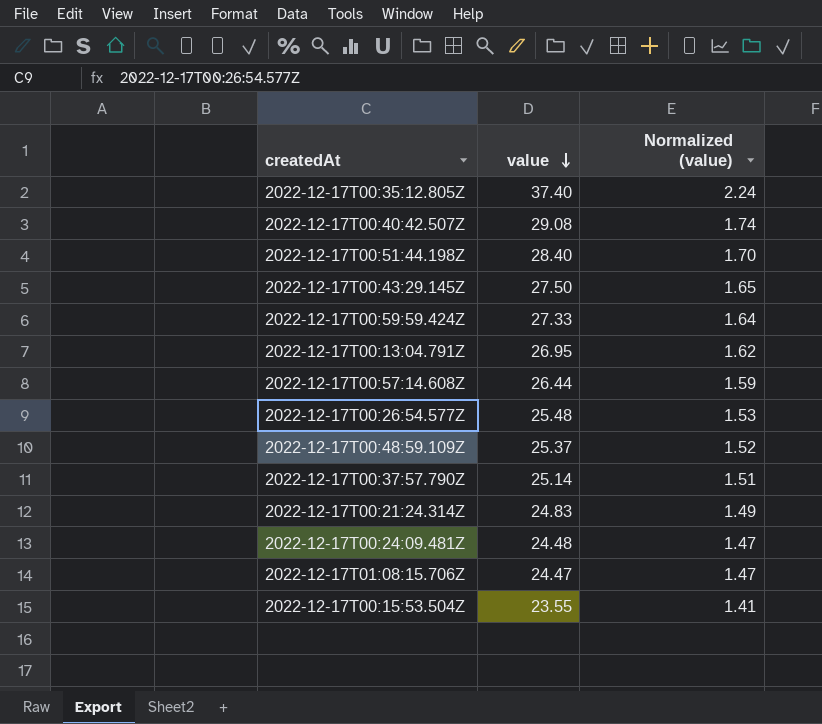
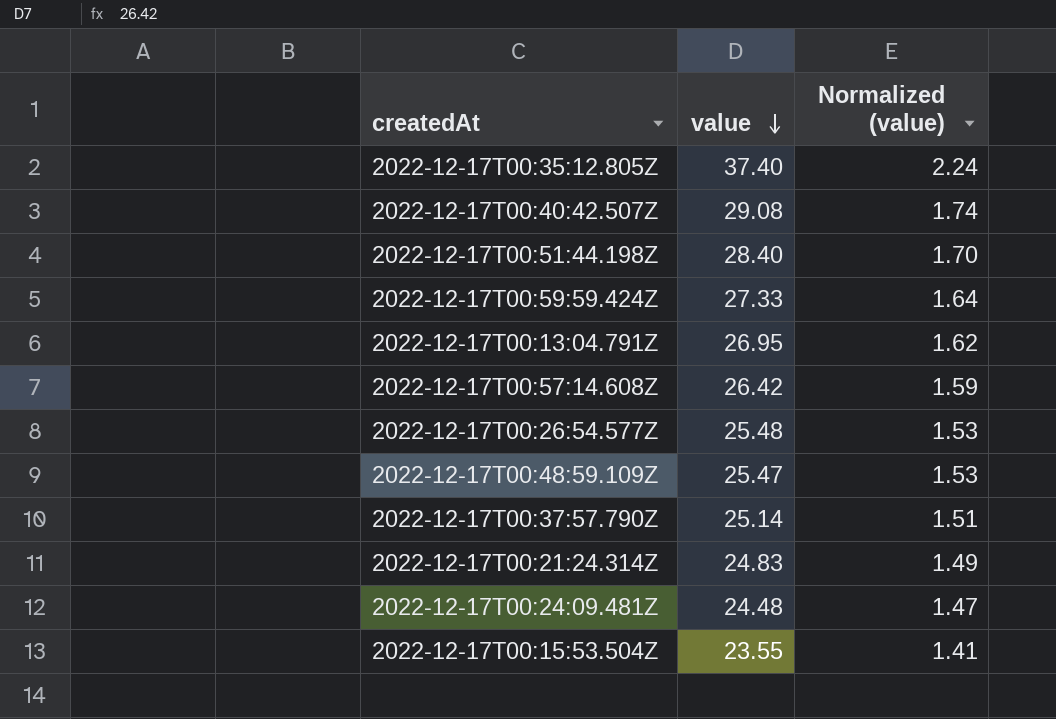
row 2022-12-17T00:43:29.145Z: 27.50 | 1.65 -> none
row 2022-12-17T01:08:15.706Z: 24.47 | 1.47 -> none
2022-12-17T00:57:14.608Z | value: 26.44 -> 26.42
2022-12-17T00:48:59.109Z | value: 25.37 -> 25.47
2022-12-17T00:48:59.109Z | Normalized (value): 1.52 -> 1.53

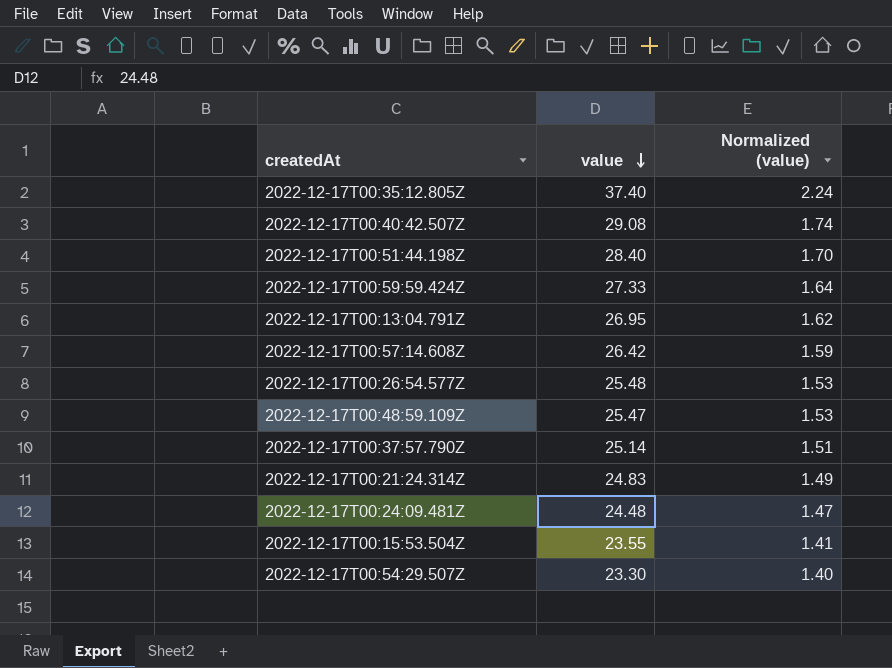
row 2022-12-17T00:54:29.507Z: none -> 23.30 | 1.40

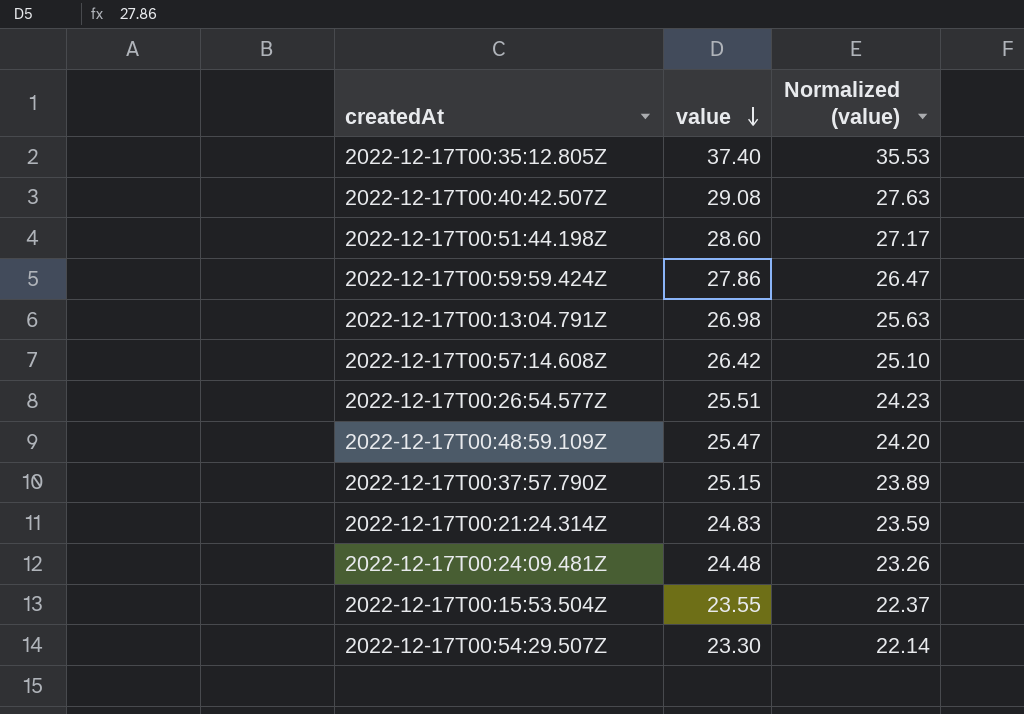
column Normalized (value) | formula: [value] * 0.06 -> [value] * 0.95
2022-12-17T00:51:44.198Z | value: 28.40 -> 28.60
2022-12-17T00:59:59.424Z | value: 27.33 -> 27.86
2022-12-17T00:13:04.791Z | value: 26.95 -> 26.98
2022-12-17T00:26:54.577Z | value: 25.48 -> 25.51
2022-12-17T00:37:57.790Z | value: 25.14 -> 25.15

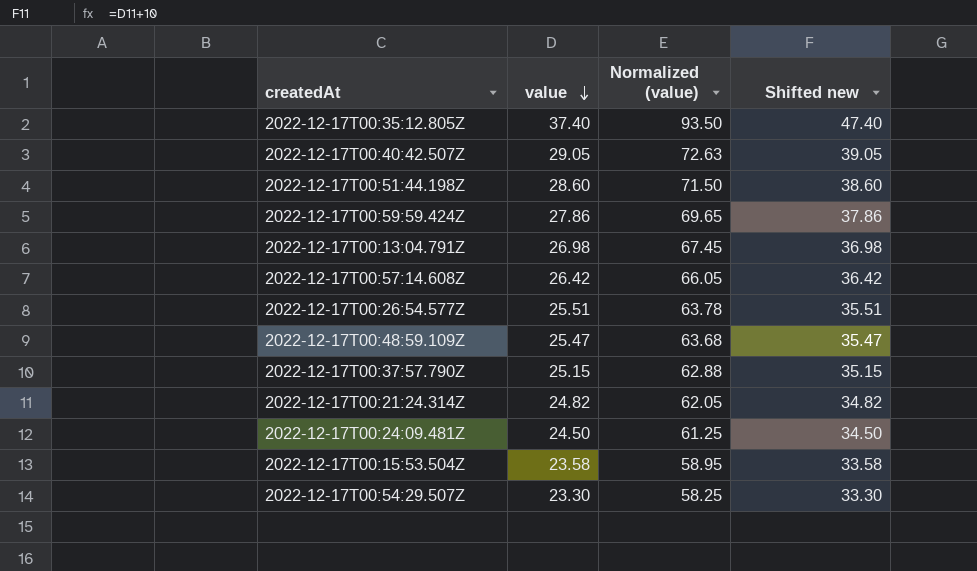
column Normalized (value) | formula: [value] * 0.95 -> [value] * 2.5
column Shifted new | formula: none -> [value] + 10
2022-12-17T00:40:42.507Z | value: 29.08 -> 29.05
2022-12-17T00:21:24.314Z | value: 24.83 -> 24.82
2022-12-17T00:24:09.481Z | value: 24.48 -> 24.50
2022-12-17T00:15:53.504Z | value: 23.55 -> 23.58

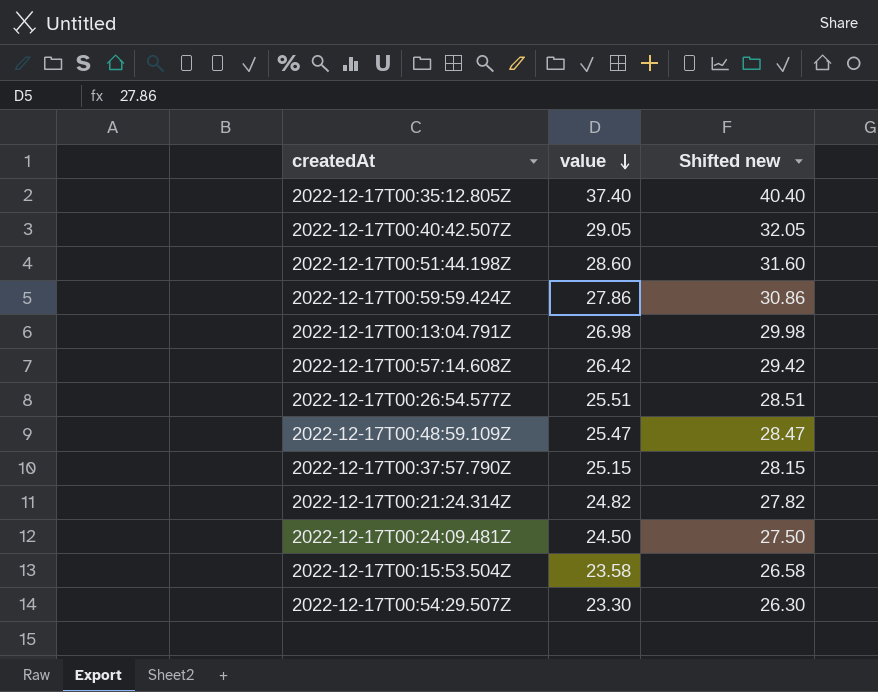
column Normalized (value) | formula: [value] * 2.5 -> none
column Shifted new | formula: [value] + 10 -> [value] + 3

